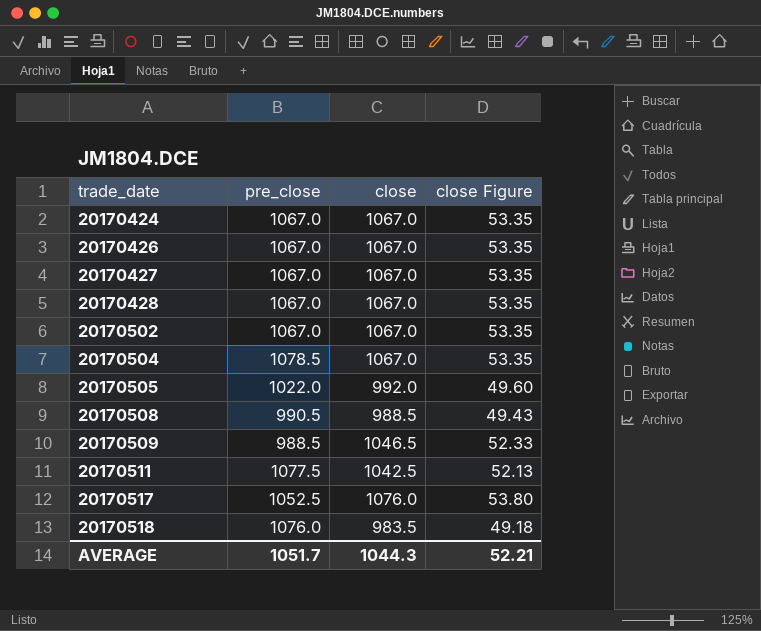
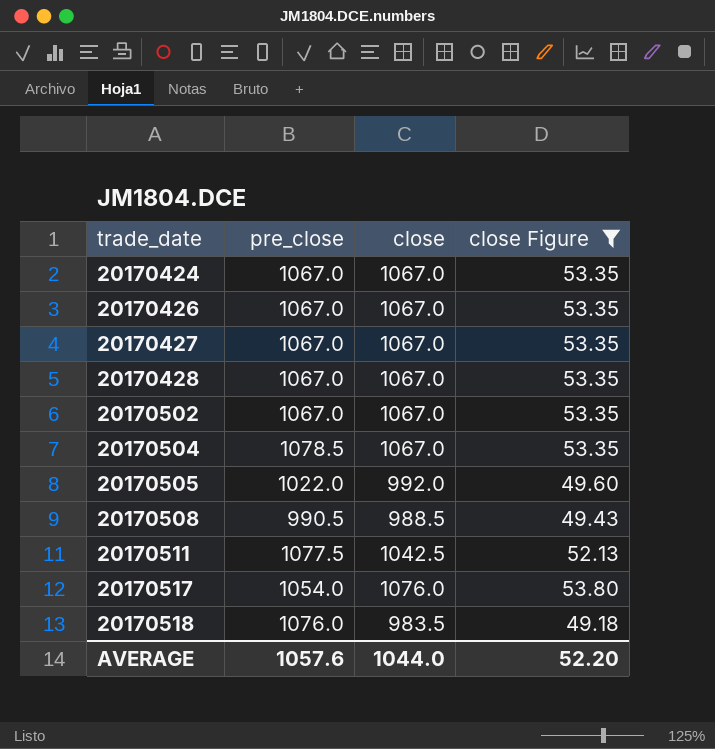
filter: none -> close Figure != 52.33
20170517 | pre_close: 1052.5 -> 1054.0
AVERAGE | pre_close: 1051.7 -> 1057.6
AVERAGE | close: 1044.3 -> 1044.0
AVERAGE | close Figure: 52.21 -> 52.20

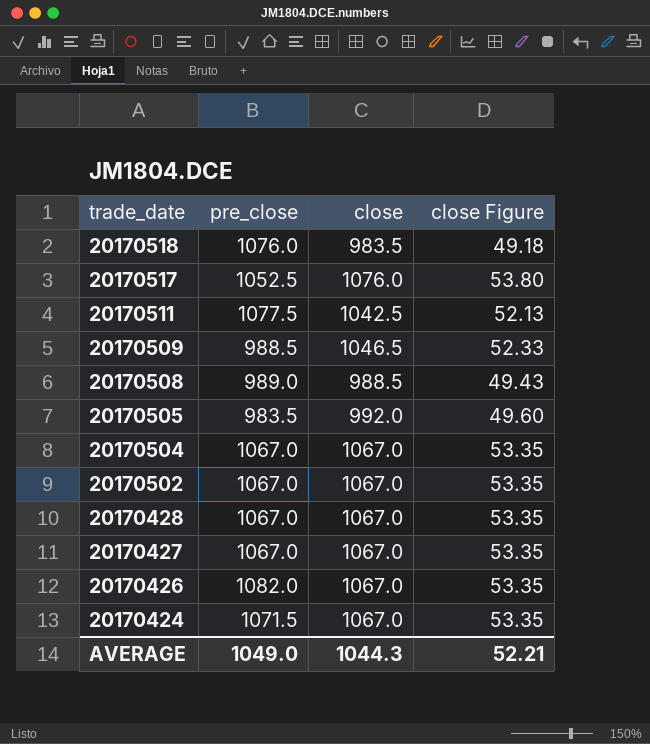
filter: close Figure != 52.33 -> none
row order: trade_date ascending -> trade_date descending
20170517 | pre_close: 1054.0 -> 1052.5
20170508 | pre_close: 990.5 -> 989.0
20170505 | pre_close: 1022.0 -> 983.5
20170504 | pre_close: 1078.5 -> 1067.0
20170426 | pre_close: 1067.0 -> 1082.0
20170424 | pre_close: 1067.0 -> 1071.5
AVERAGE | pre_close: 1057.6 -> 1049.0
AVERAGE | close: 1044.0 -> 1044.3
AVERAGE | close Figure: 52.20 -> 52.21

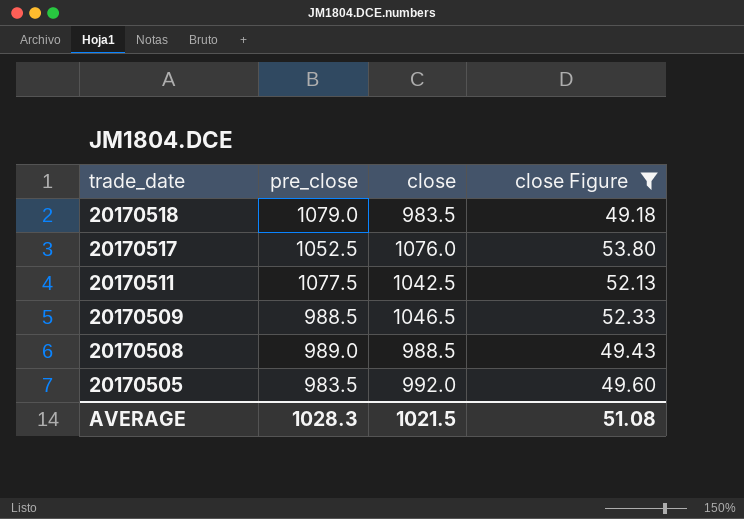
filter: none -> close Figure != 53.35
20170518 | pre_close: 1076.0 -> 1079.0
AVERAGE | pre_close: 1049.0 -> 1028.3
AVERAGE | close: 1044.3 -> 1021.5
AVERAGE | close Figure: 52.21 -> 51.08

